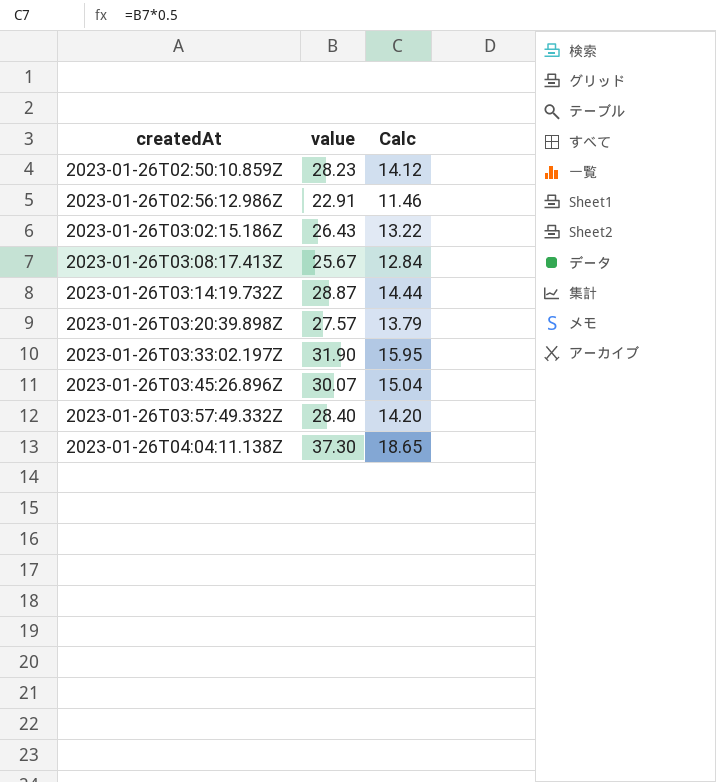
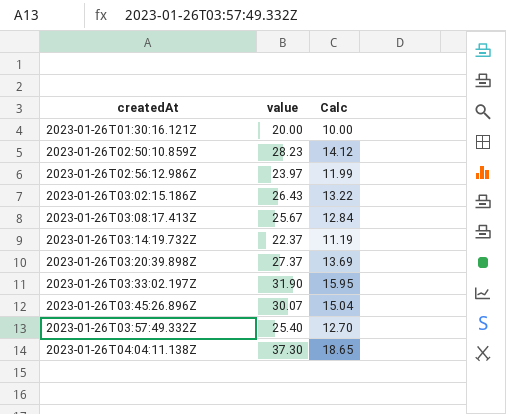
row 2023-01-26T01:30:16.121Z: none -> 20.00 | 10.00
2023-01-26T02:56:12.986Z | value: 22.91 -> 23.97
2023-01-26T02:56:12.986Z | Calc: 11.46 -> 11.99
2023-01-26T03:14:19.732Z | value: 28.87 -> 22.37
2023-01-26T03:14:19.732Z | Calc: 14.44 -> 11.19
2023-01-26T03:20:39.898Z | value: 27.57 -> 27.37
2023-01-26T03:20:39.898Z | Calc: 13.79 -> 13.69
2023-01-26T03:57:49.332Z | value: 28.40 -> 25.40
2023-01-26T03:57:49.332Z | Calc: 14.20 -> 12.70

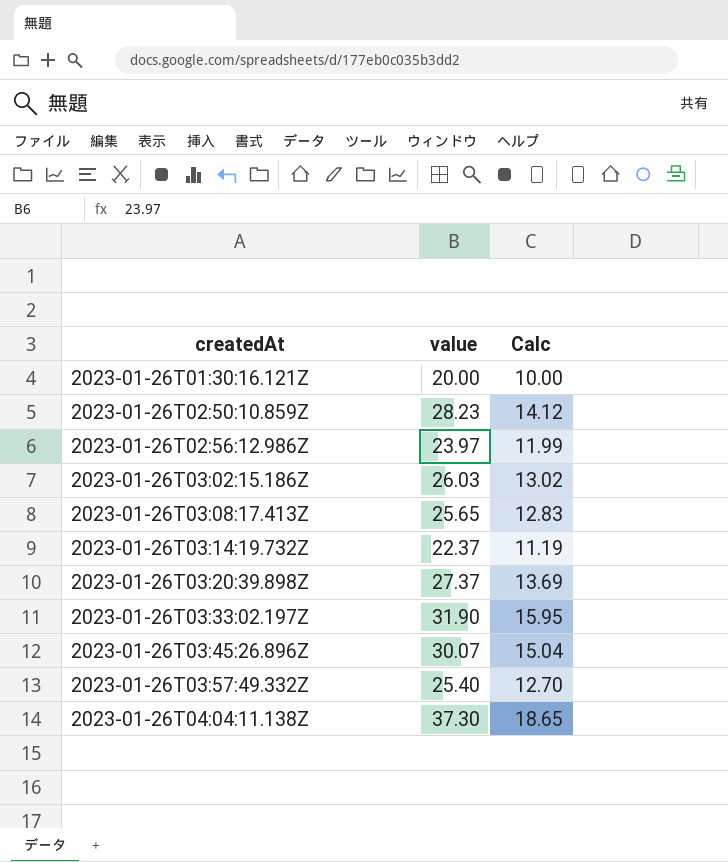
2023-01-26T03:02:15.186Z | value: 26.43 -> 26.03
2023-01-26T03:02:15.186Z | Calc: 13.22 -> 13.02
2023-01-26T03:08:17.413Z | value: 25.67 -> 25.65
2023-01-26T03:08:17.413Z | Calc: 12.84 -> 12.83

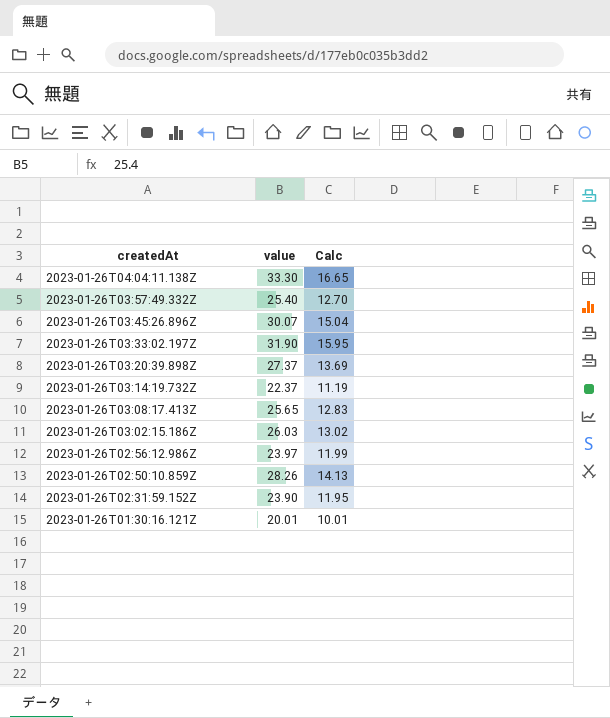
row order: createdAt ascending -> createdAt descending
2023-01-26T04:04:11.138Z | value: 37.30 -> 33.30
2023-01-26T04:04:11.138Z | Calc: 18.65 -> 16.65
2023-01-26T02:50:10.859Z | value: 28.23 -> 28.26
2023-01-26T02:50:10.859Z | Calc: 14.12 -> 14.13
row 2023-01-26T02:31:59.152Z: none -> 23.90 | 11.95
2023-01-26T01:30:16.121Z | value: 20.00 -> 20.01
2023-01-26T01:30:16.121Z | Calc: 10.00 -> 10.01

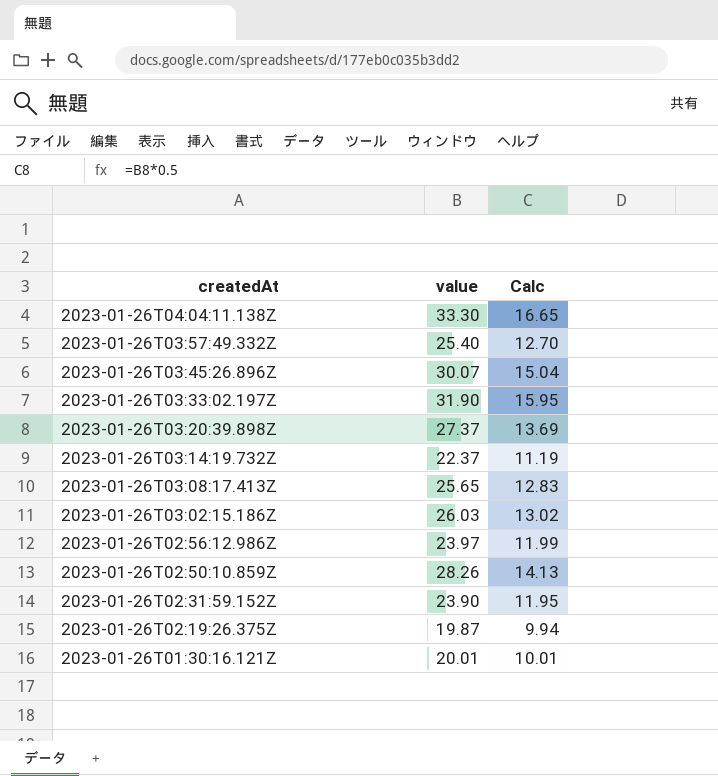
row 2023-01-26T02:19:26.375Z: none -> 19.87 | 9.94

